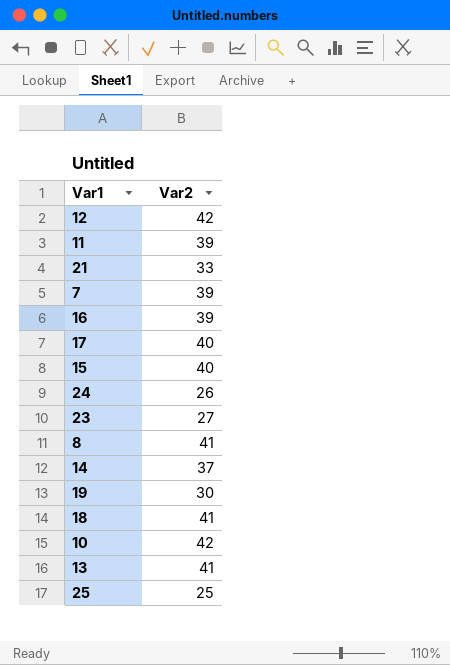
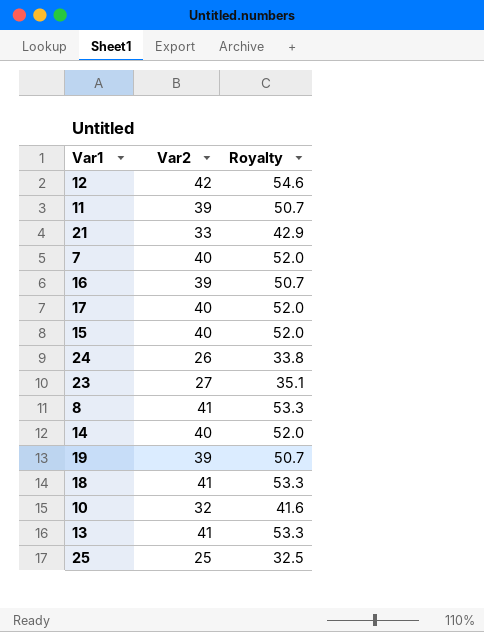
column Royalty | formula: none -> [Var2] * 1.3
7 | Var2: 39 -> 40
14 | Var2: 37 -> 40
19 | Var2: 30 -> 39
10 | Var2: 42 -> 32

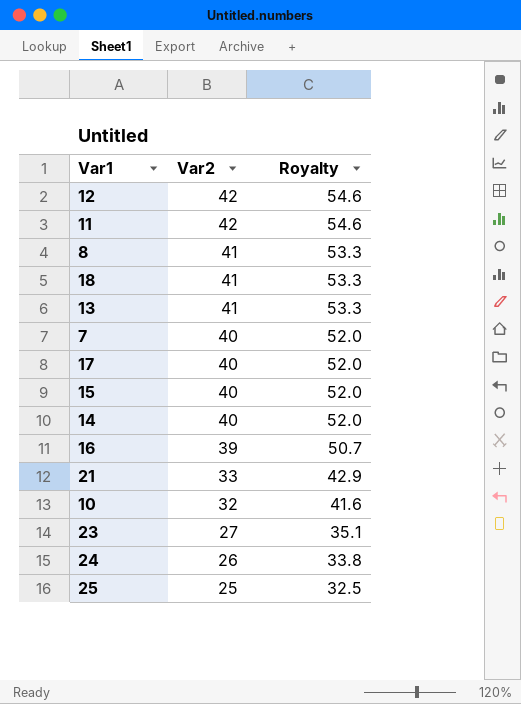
row order: none -> Var2 descending
row 19: 39 | 50.7 -> none
11 | Var2: 39 -> 42
11 | Royalty: 50.7 -> 54.6

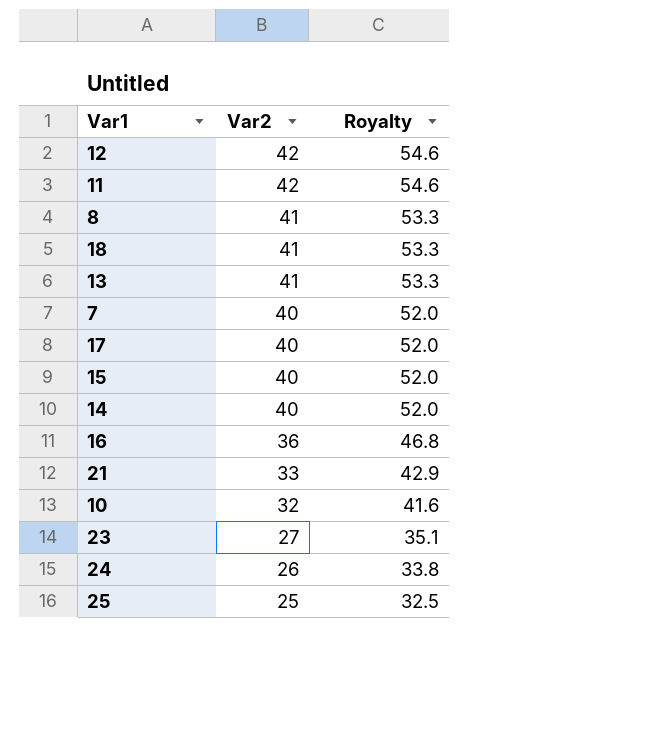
16 | Var2: 39 -> 36
16 | Royalty: 50.7 -> 46.8

